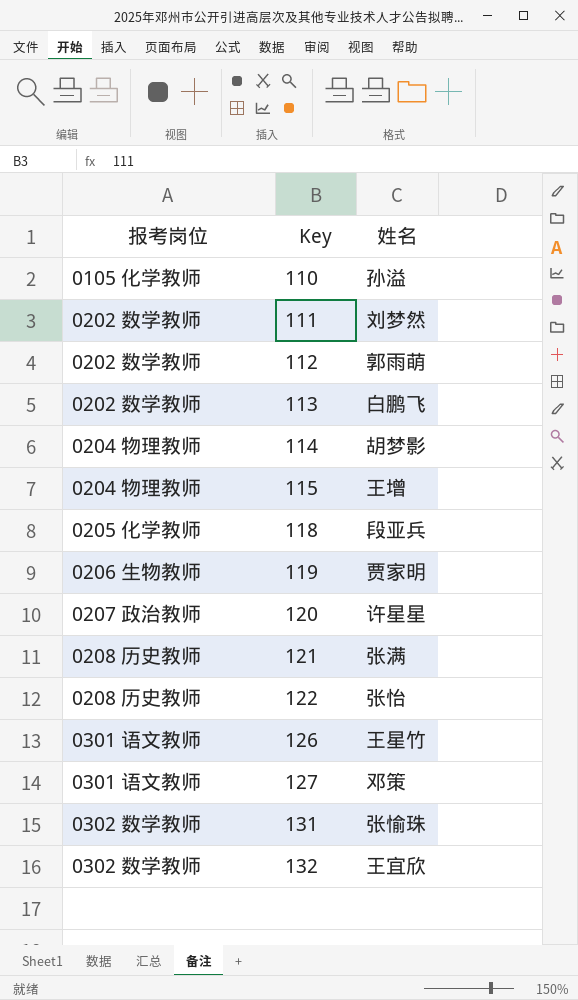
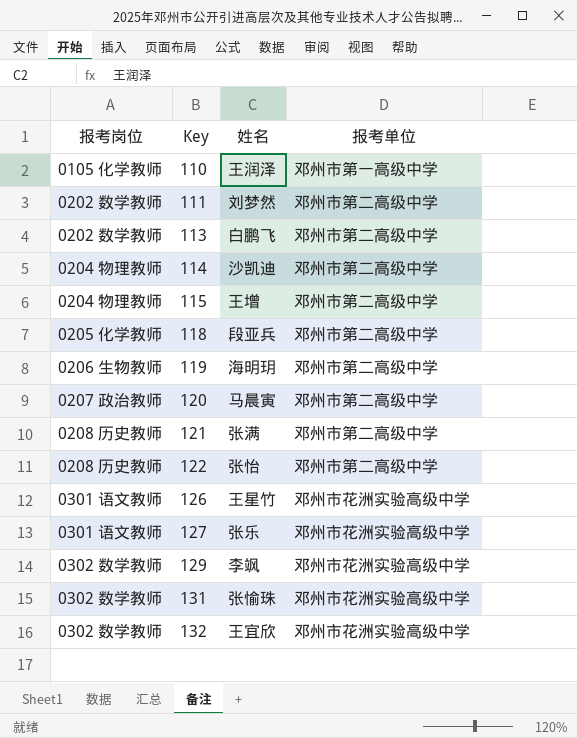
column 报考单位 | position: none -> 4
row 112: 0202 数学教师 | 郭雨萌 -> none
110 | 姓名: 孙溢 -> 王润泽
114 | 姓名: 胡梦影 -> 沙凯迪
119 | 姓名: 贾家明 -> 海明玥
120 | 姓名: 许星星 -> 马晨寅
127 | 姓名: 邓策 -> 张乐
row 129: none -> 0302 数学教师 | 李飒 | 邓州市花洲实验高级中学

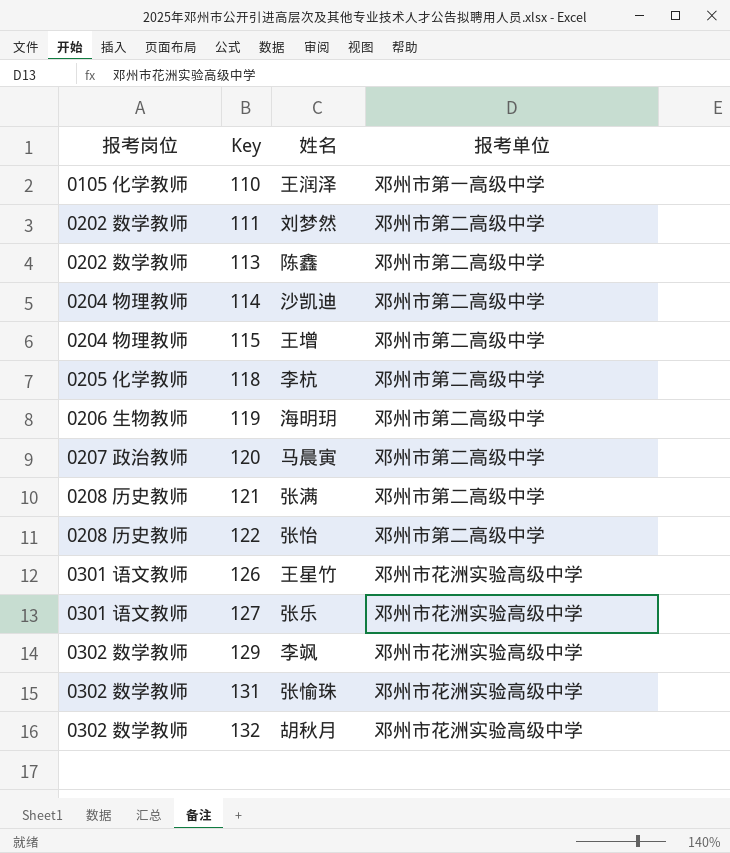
113 | 姓名: 白鹏飞 -> 陈鑫
118 | 姓名: 段亚兵 -> 李杭
132 | 姓名: 王宜欣 -> 胡秋月

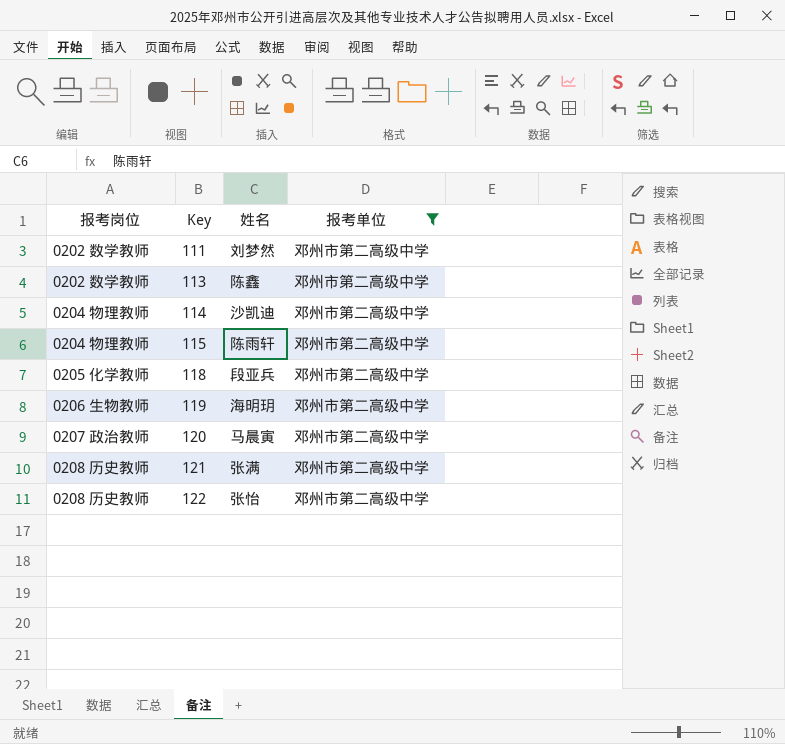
filter: none -> 报考单位 = 邓州市第二高级中学
115 | 姓名: 王增 -> 陈雨轩
118 | 姓名: 李杭 -> 段亚兵

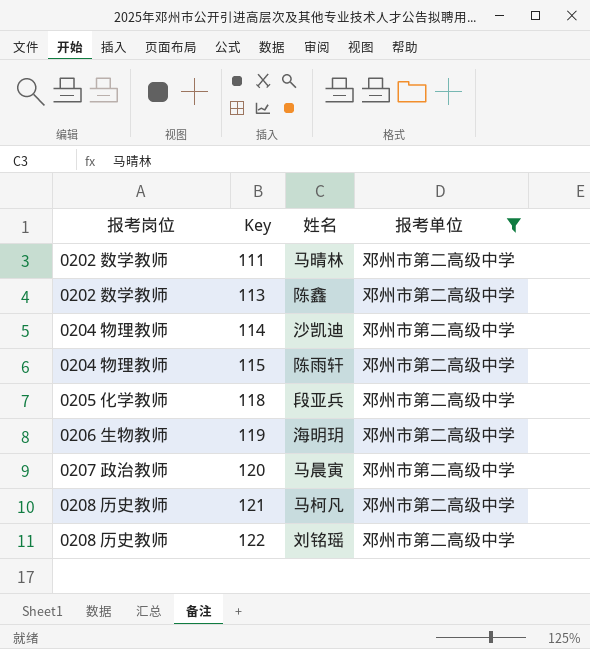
111 | 姓名: 刘梦然 -> 马晴林
121 | 姓名: 张满 -> 马柯凡
122 | 姓名: 张怡 -> 刘铭瑶

